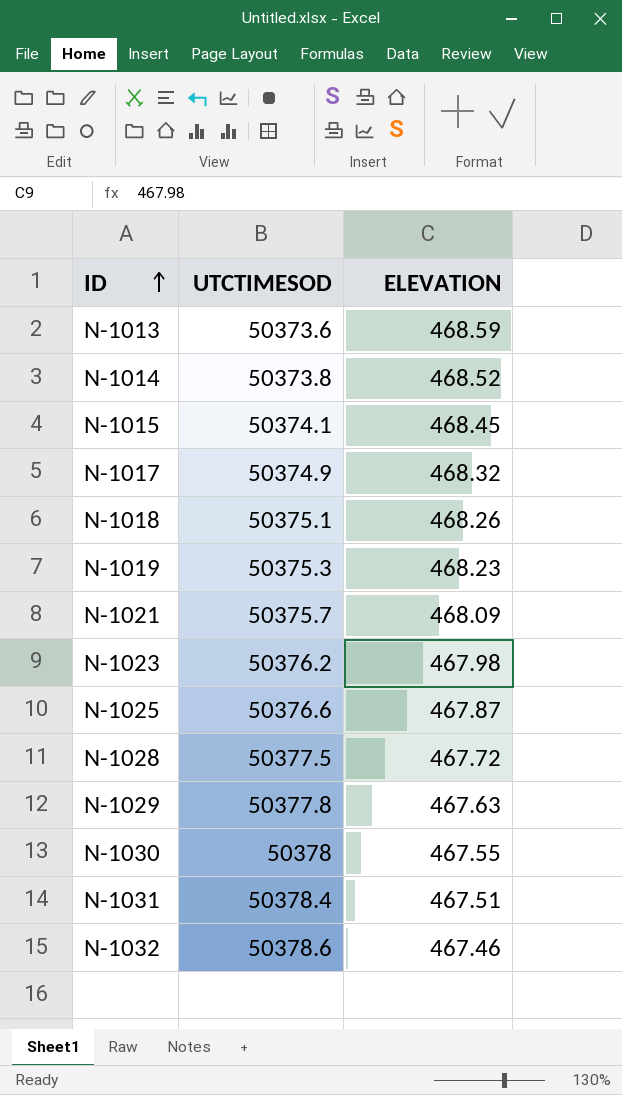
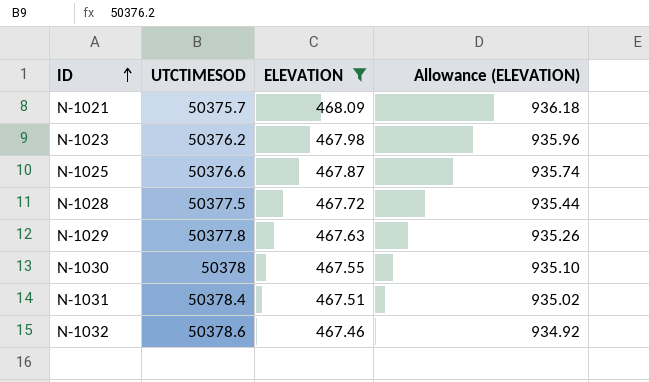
filter: none -> ELEVATION <= 468.09
column Allowance (ELEVATION) | formula: none -> [ELEVATION] * 2

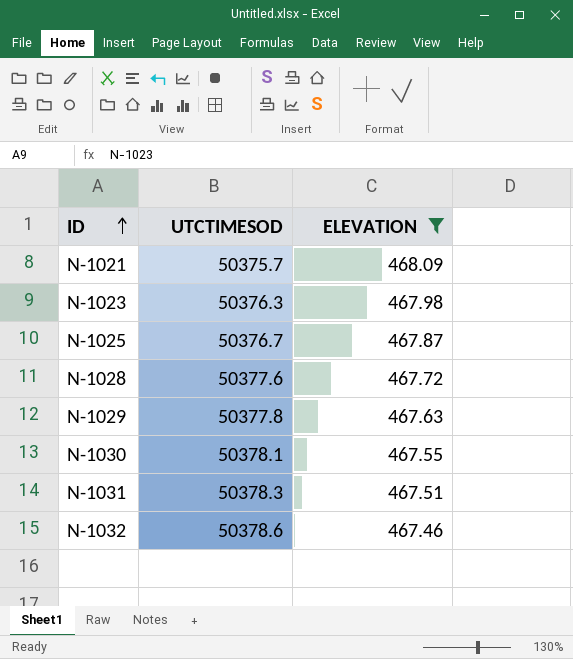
column Allowance (ELEVATION) | formula: [ELEVATION] * 2 -> none
N-1023 | UTCTIMESOD: 50376.2 -> 50376.3
N-1025 | UTCTIMESOD: 50376.6 -> 50376.7
N-1028 | UTCTIMESOD: 50377.5 -> 50377.6
N-1030 | UTCTIMESOD: 50378 -> 50378.1
N-1031 | UTCTIMESOD: 50378.4 -> 50378.3

